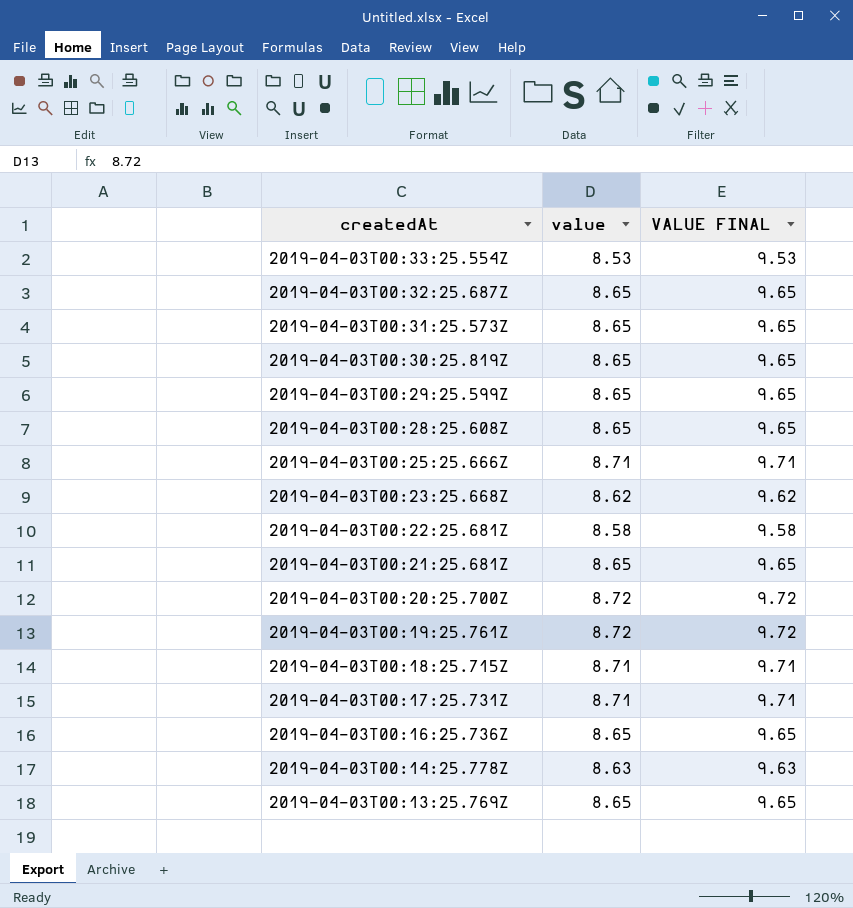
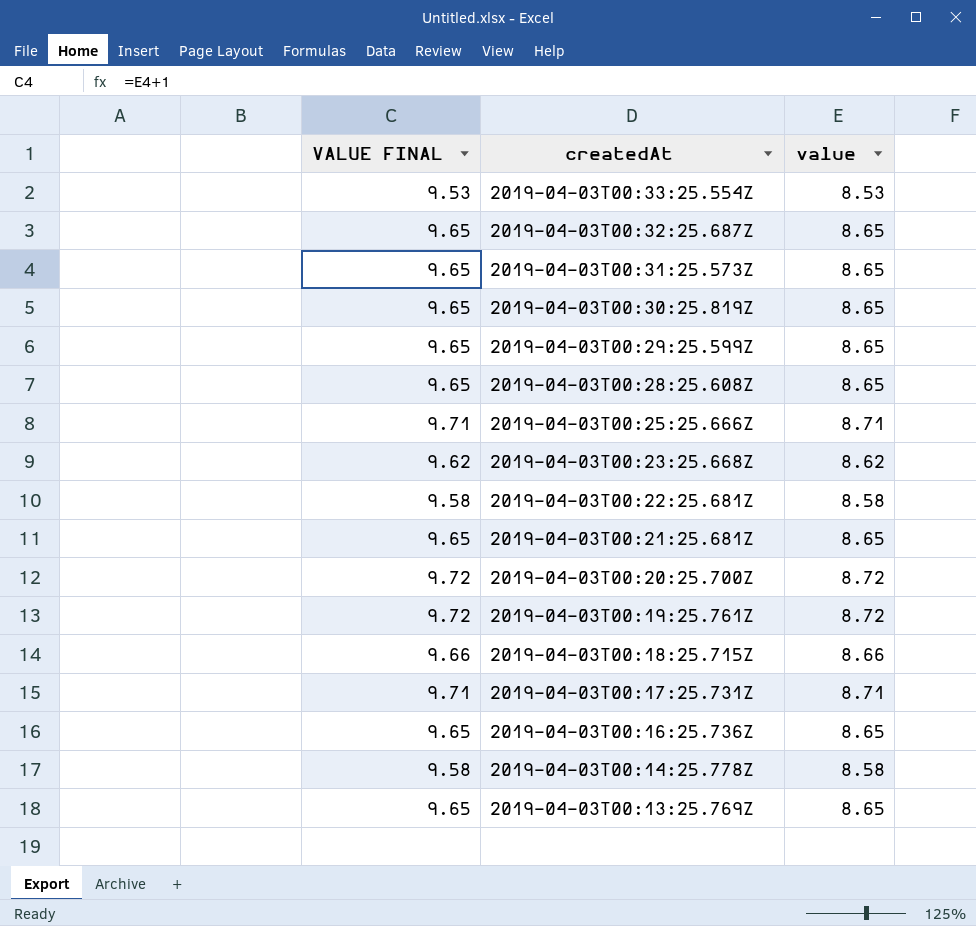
column VALUE FINAL | position: 3 -> 1
2019-04-03T00:18:25.715Z | VALUE FINAL: 9.71 -> 9.66
2019-04-03T00:18:25.715Z | value: 8.71 -> 8.66
2019-04-03T00:14:25.778Z | VALUE FINAL: 9.63 -> 9.58
2019-04-03T00:14:25.778Z | value: 8.63 -> 8.58

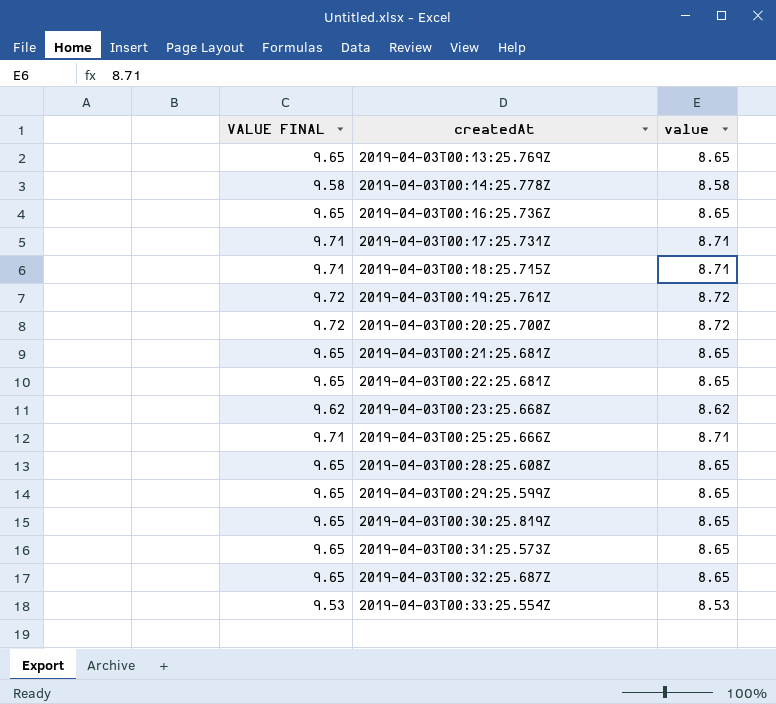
row order: createdAt descending -> createdAt ascending
2019-04-03T00:18:25.715Z | VALUE FINAL: 9.66 -> 9.71
2019-04-03T00:18:25.715Z | value: 8.66 -> 8.71
2019-04-03T00:22:25.681Z | VALUE FINAL: 9.58 -> 9.65
2019-04-03T00:22:25.681Z | value: 8.58 -> 8.65

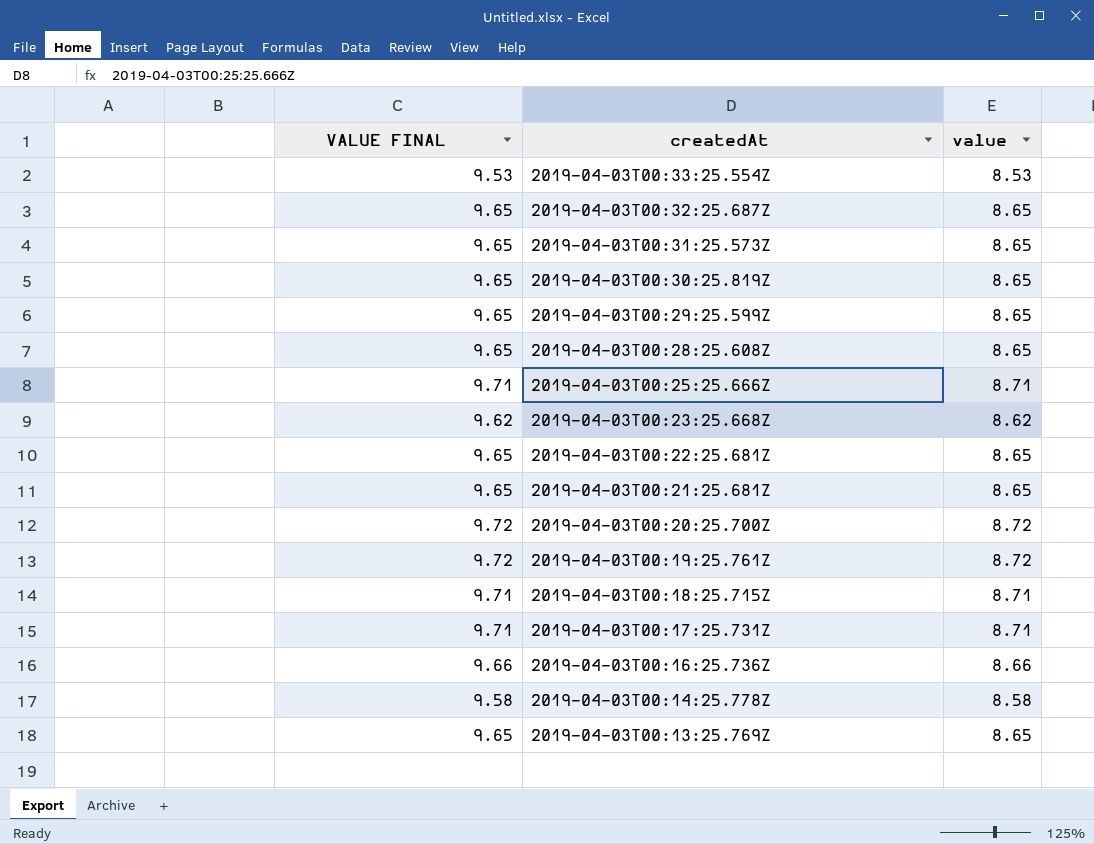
row order: createdAt ascending -> createdAt descending
2019-04-03T00:16:25.736Z | VALUE FINAL: 9.65 -> 9.66
2019-04-03T00:16:25.736Z | value: 8.65 -> 8.66

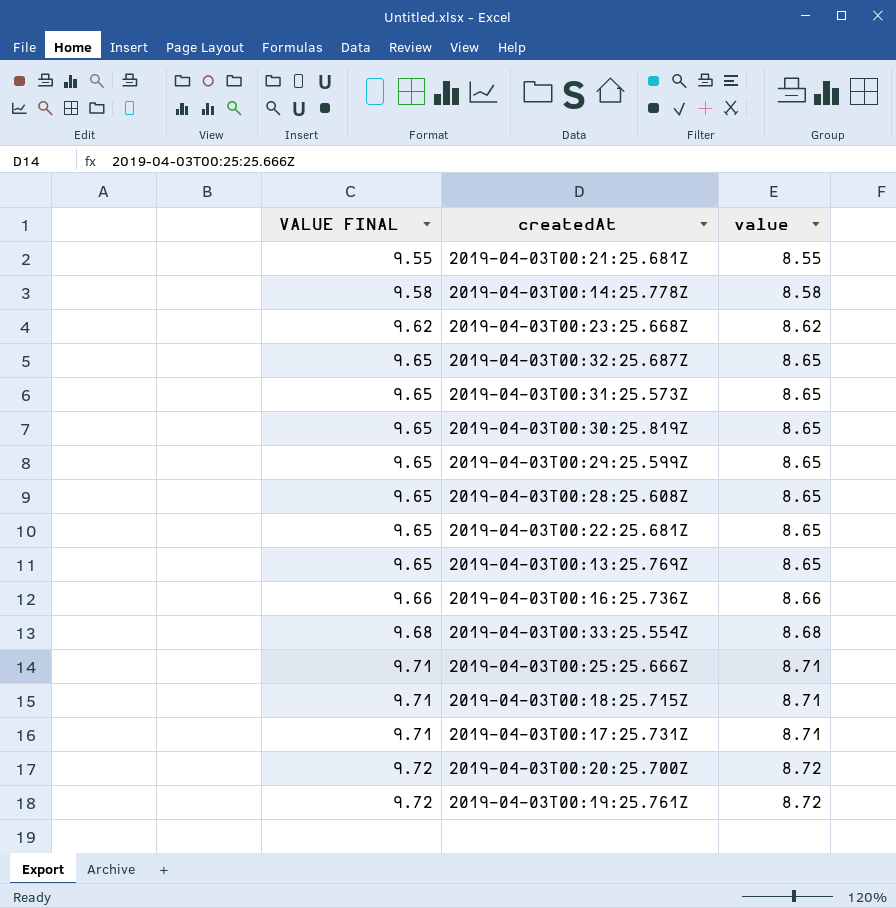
row order: createdAt descending -> VALUE FINAL ascending
2019-04-03T00:21:25.681Z | VALUE FINAL: 9.65 -> 9.55
2019-04-03T00:21:25.681Z | value: 8.65 -> 8.55
2019-04-03T00:33:25.554Z | VALUE FINAL: 9.53 -> 9.68
2019-04-03T00:33:25.554Z | value: 8.53 -> 8.68

